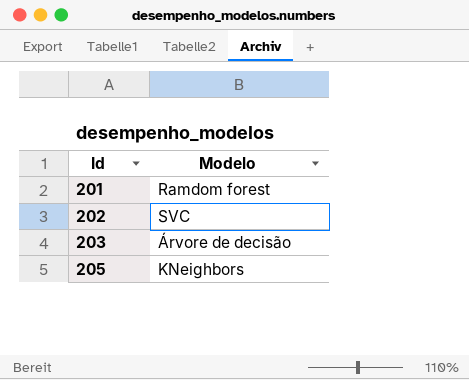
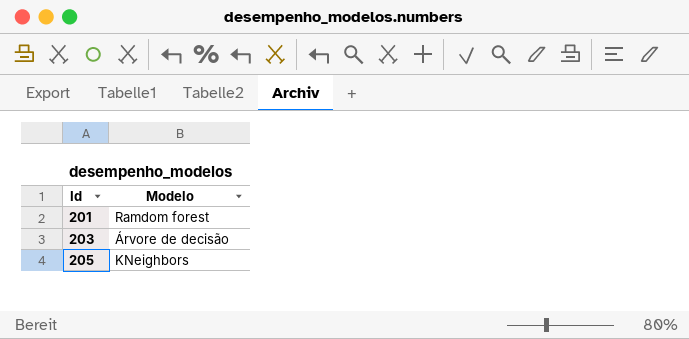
row 202: SVC -> none

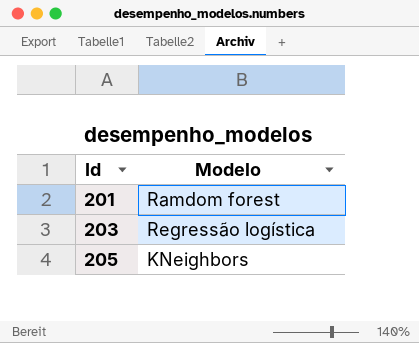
203 | Modelo: Árvore de decisão -> Regressão logística

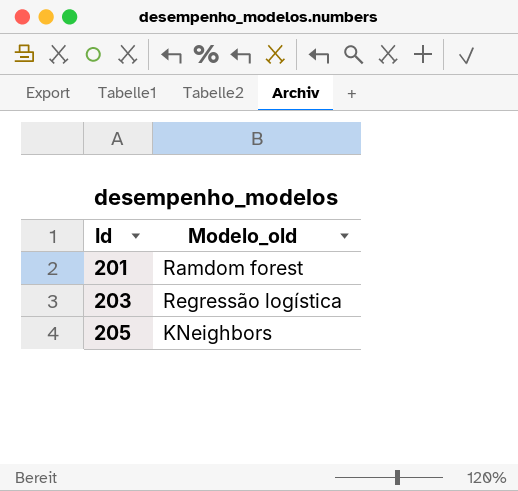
column name: Modelo -> Modelo_old

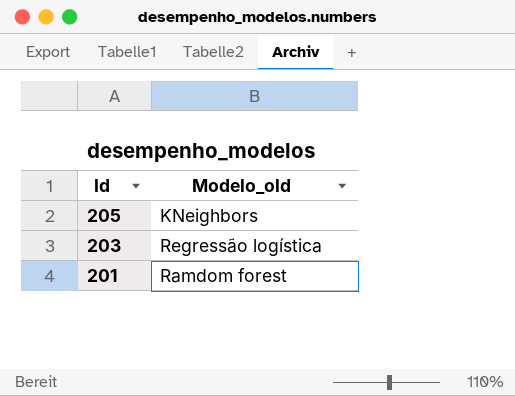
row order: Id ascending -> Id descending

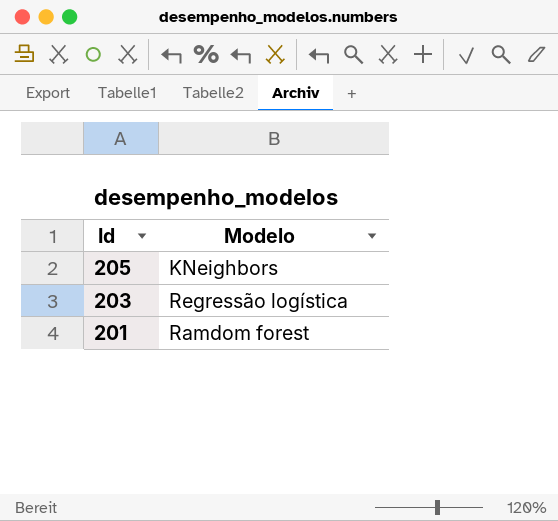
column name: Modelo_old -> Modelo

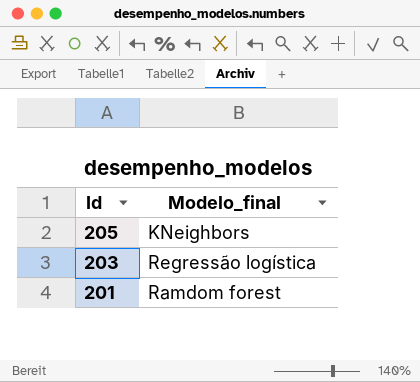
column name: Modelo -> Modelo_final

